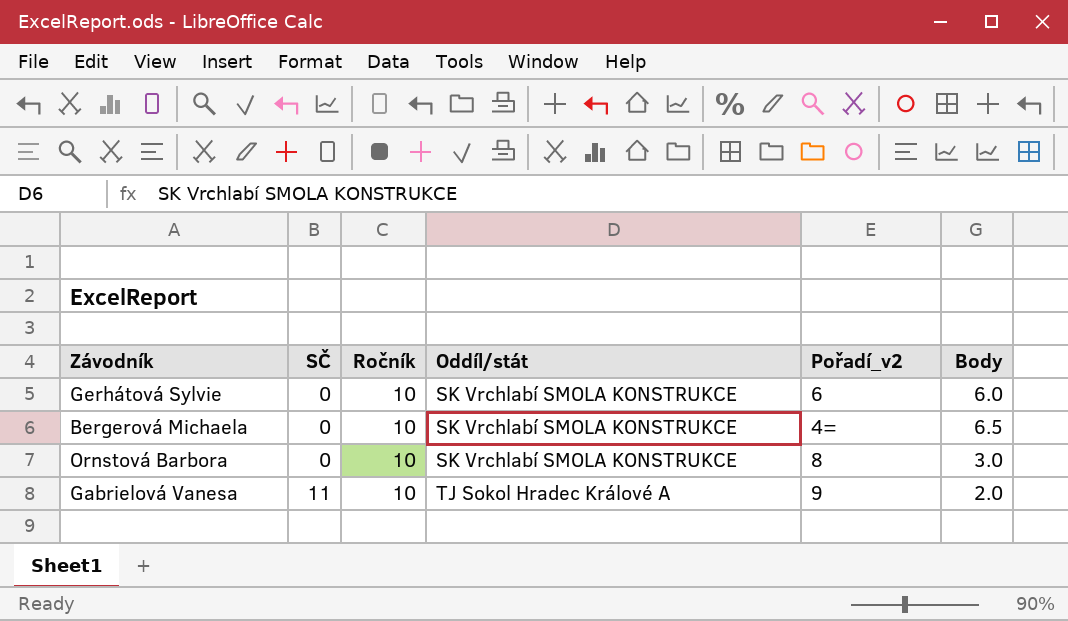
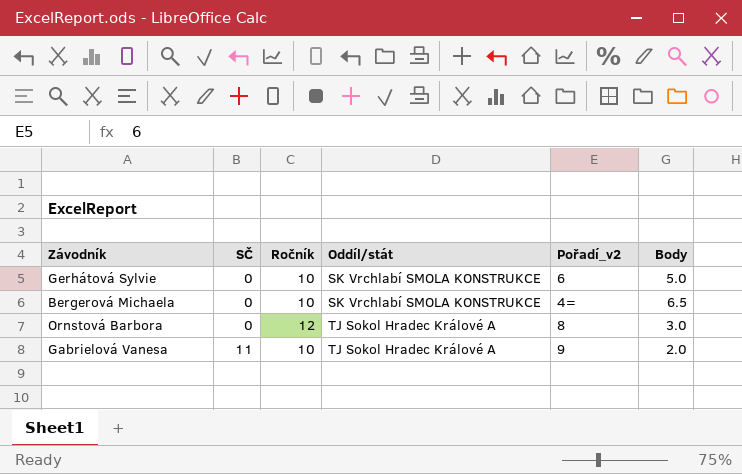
Gerhátová Sylvie | Body: 6.0 -> 5.0
Ornstová Barbora | Ročník: 10 -> 12
Ornstová Barbora | Oddíl/stát: SK Vrchlabí SMOLA KONSTRUKCE -> TJ Sokol Hradec Králové A

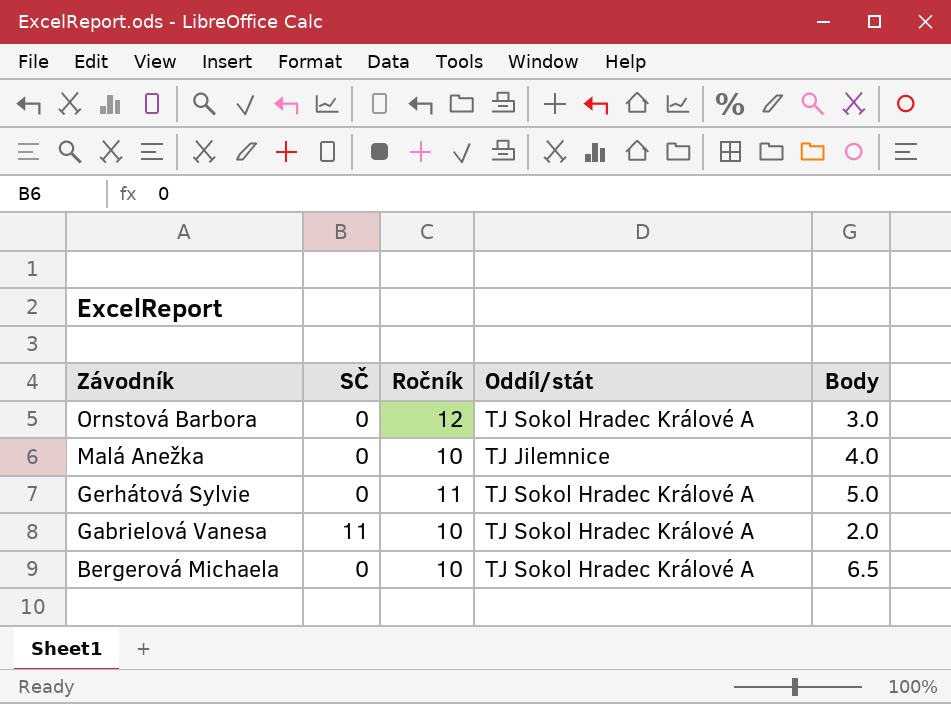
row order: SČ ascending -> Závodník descending
column Pořadí_v2 | position: 5 -> none
row Malá Anežka: none -> 0 | 10 | TJ Jilemnice | 4.0
Gerhátová Sylvie | Ročník: 10 -> 11
Gerhátová Sylvie | Oddíl/stát: SK Vrchlabí SMOLA KONSTRUKCE -> TJ Sokol Hradec Králové A
Bergerová Michaela | Oddíl/stát: SK Vrchlabí SMOLA KONSTRUKCE -> TJ Sokol Hradec Králové A

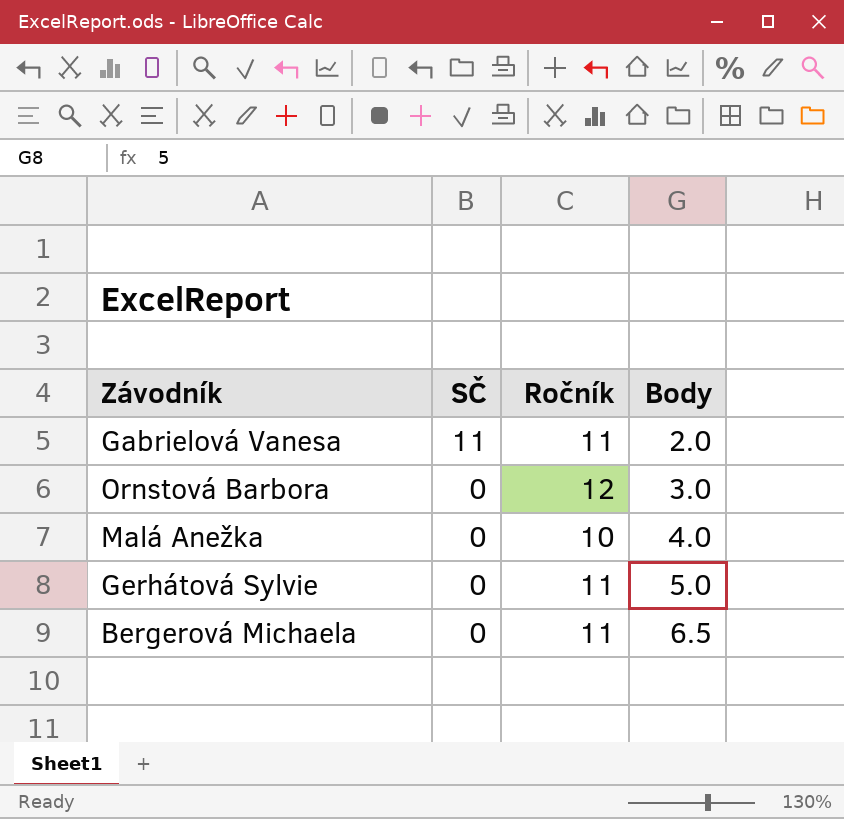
row order: Závodník descending -> SČ descending
column Oddíl/stát | position: 4 -> none
Gabrielová Vanesa | Ročník: 10 -> 11
Bergerová Michaela | Ročník: 10 -> 11

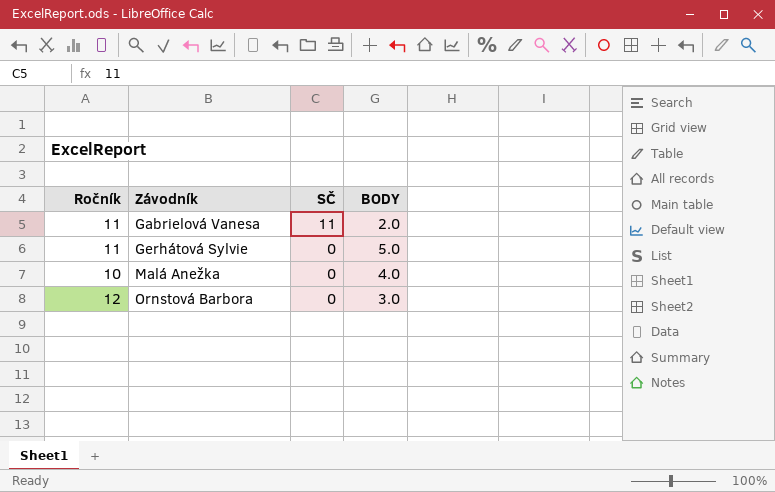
row order: SČ descending -> Závodník ascending
column Ročník | position: 3 -> 1
column name: Body -> BODY
row Bergerová Michaela: 0 | 11 | 6.5 -> none

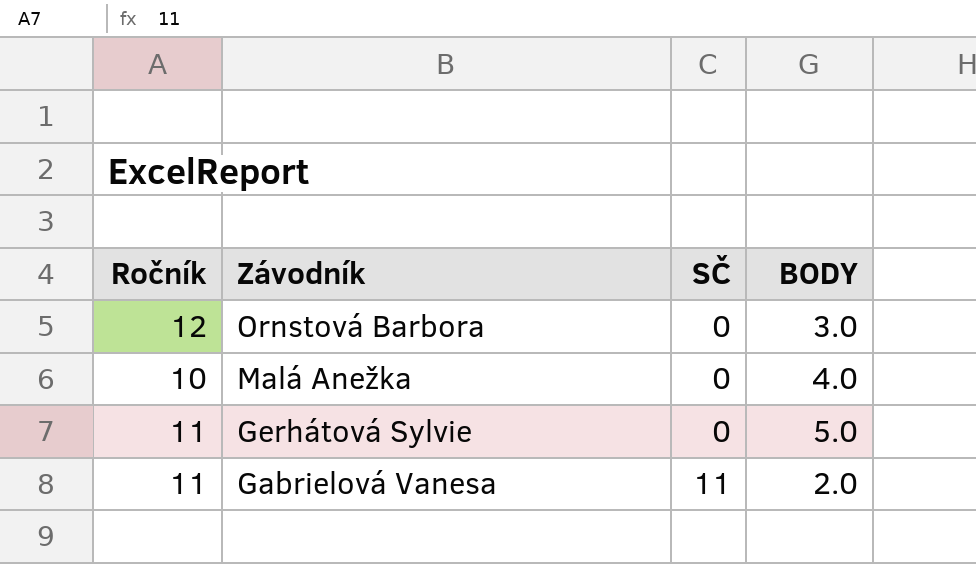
row order: Závodník ascending -> Závodník descending

